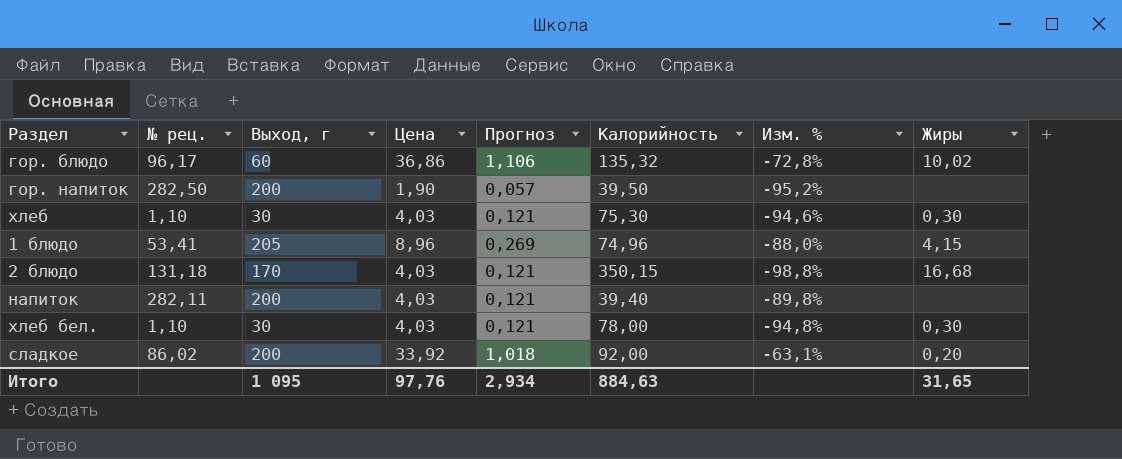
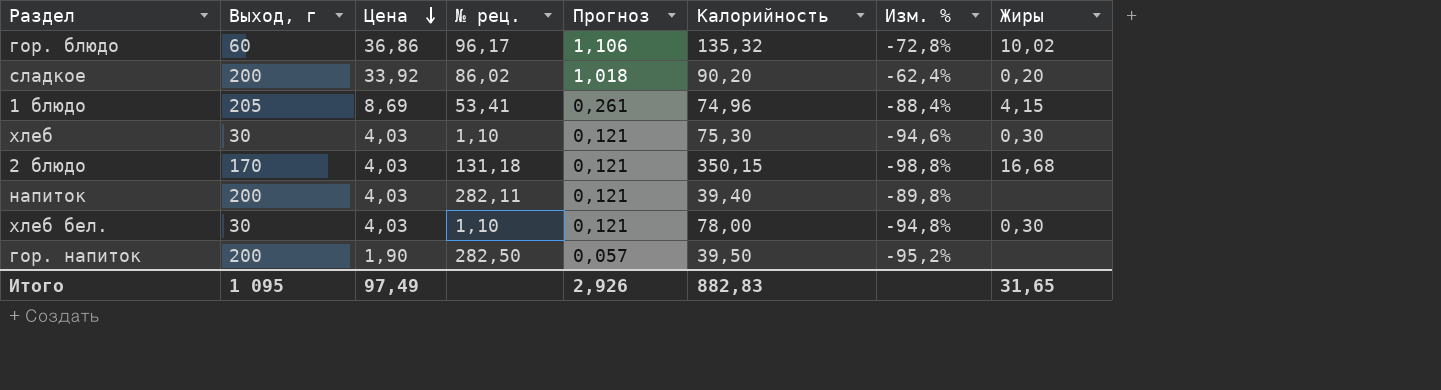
row order: none -> Цена descending
column № рец. | position: 2 -> 4
сладкое | Калорийность: 92,00 -> 90,20
сладкое | Изм. %: -63,1% -> -62,4%
1 блюдо | Цена: 8,96 -> 8,69
1 блюдо | Прогноз: 0,269 -> 0,261
1 блюдо | Изм. %: -88,0% -> -88,4%
Итого | Цена: 97,76 -> 97,49
Итого | Прогноз: 2,934 -> 2,926
Итого | Калорийность: 884,63 -> 882,83

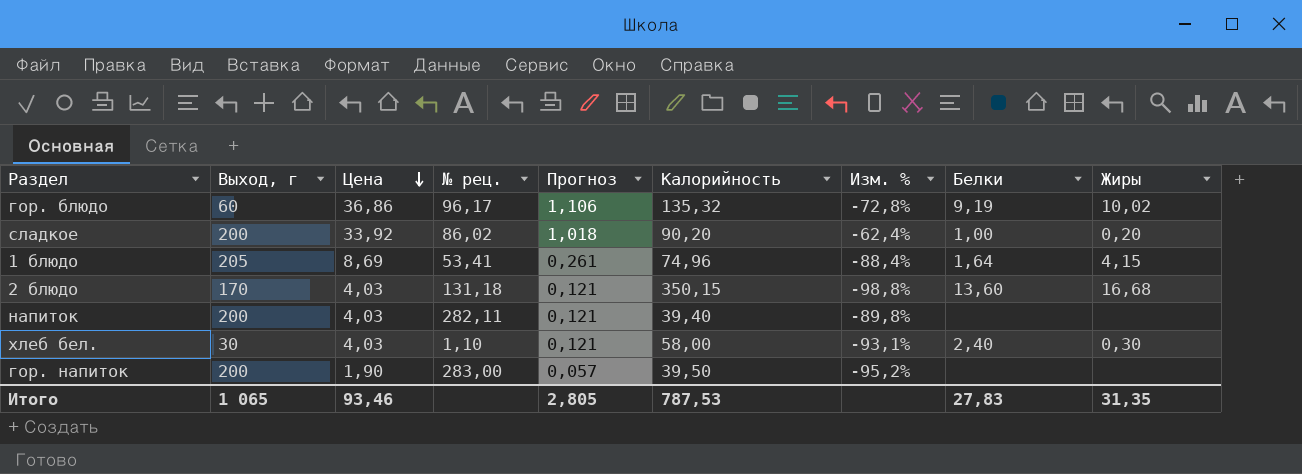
column Белки | position: none -> 8
row хлеб: 30 | 4,03 | 1,10 | 0,121 | 75,30 | -94,6% | 0,30 -> none
хлеб бел. | Калорийность: 78,00 -> 58,00
хлеб бел. | Изм. %: -94,8% -> -93,1%
гор. напиток | № рец.: 282,50 -> 283,00
Итого | Выход, г: 1 095 -> 1 065
Итого | Цена: 97,49 -> 93,46
Итого | Прогноз: 2,926 -> 2,805
Итого | Калорийность: 882,83 -> 787,53
Итого | Жиры: 31,65 -> 31,35

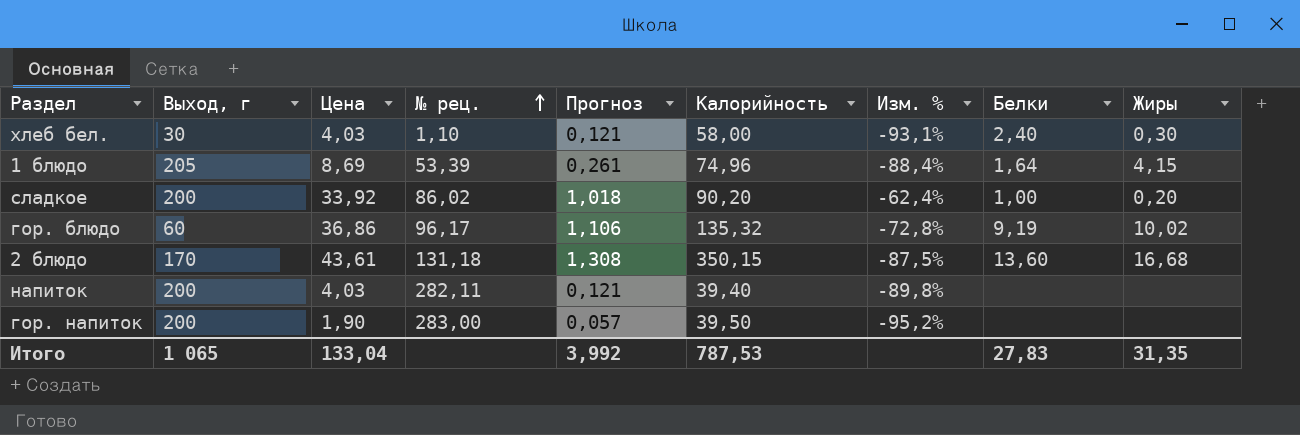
row order: Цена descending -> № рец. ascending
1 блюдо | № рец.: 53,41 -> 53,39
2 блюдо | Цена: 4,03 -> 43,61
2 блюдо | Прогноз: 0,121 -> 1,308
2 блюдо | Изм. %: -98,8% -> -87,5%
Итого | Цена: 93,46 -> 133,04
Итого | Прогноз: 2,805 -> 3,992

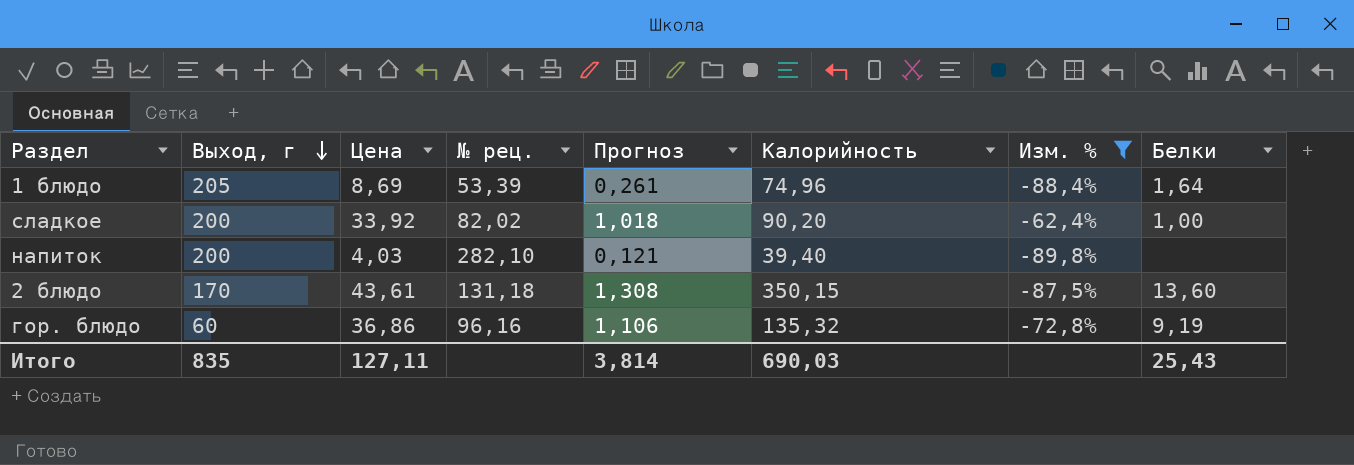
filter: none -> Изм. % >= -89,8%
row order: № рец. ascending -> Выход, г descending
column Жиры | position: 9 -> none
сладкое | № рец.: 86,02 -> 82,02
напиток | № рец.: 282,11 -> 282,10
гор. блюдо | № рец.: 96,17 -> 96,16
Итого | Выход, г: 1 065 -> 835
Итого | Цена: 133,04 -> 127,11
Итого | Прогноз: 3,992 -> 3,814
Итого | Калорийность: 787,53 -> 690,03
Итого | Белки: 27,83 -> 25,43

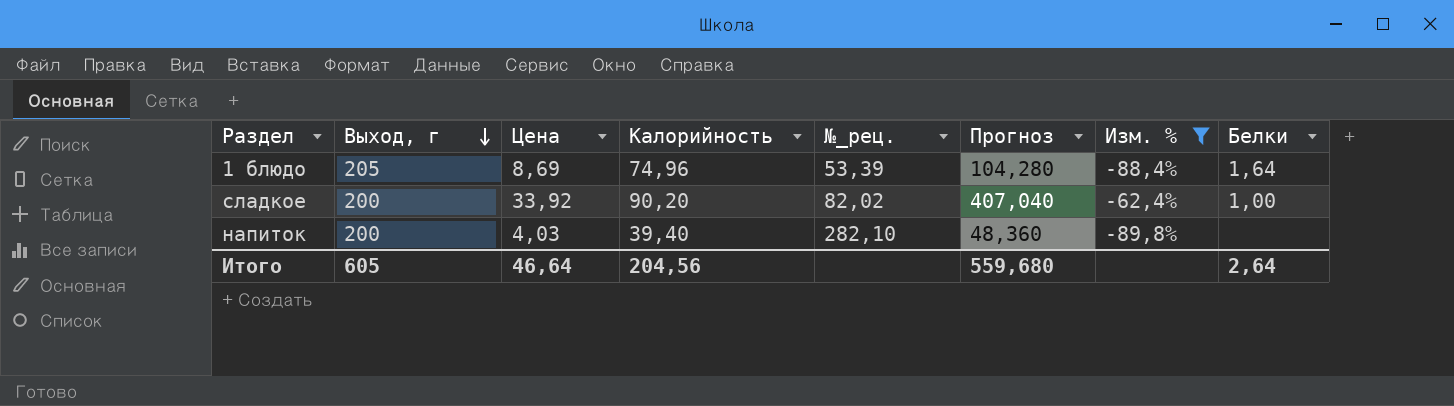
column Калорийность | position: 6 -> 4
column name: № рец. -> №_рец.
column Прогноз | formula: [Цена] * 0,03 -> [Цена] * 12
row 2 блюдо: 170 | 43,61 | 131,18 | 1,308 | 350,15 | -87,5% | 13,60 -> none
row гор. блюдо: 60 | 36,86 | 96,16 | 1,106 | 135,32 | -72,8% | 9,19 -> none
Итого | Выход, г: 835 -> 605
Итого | Цена: 127,11 -> 46,64
Итого | Калорийность: 690,03 -> 204,56
Итого | Прогноз: 3,814 -> 559,680
Итого | Белки: 25,43 -> 2,64

